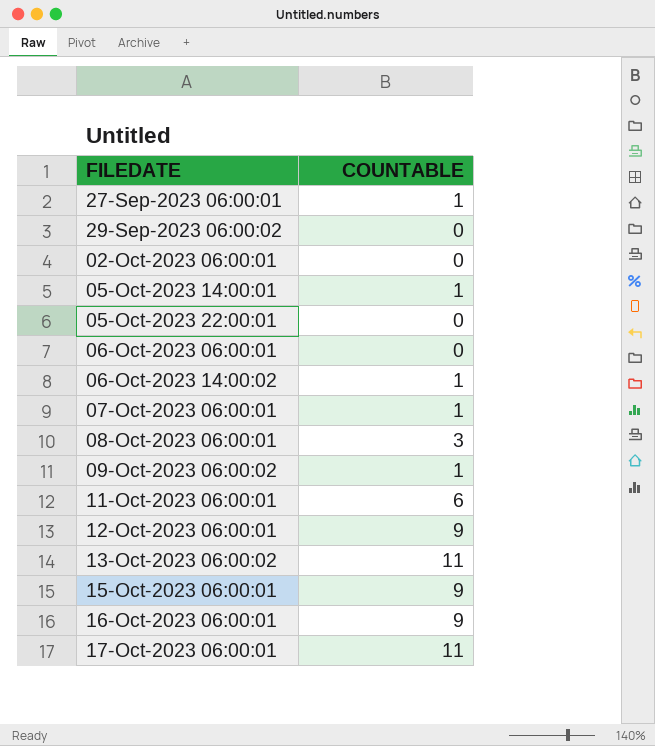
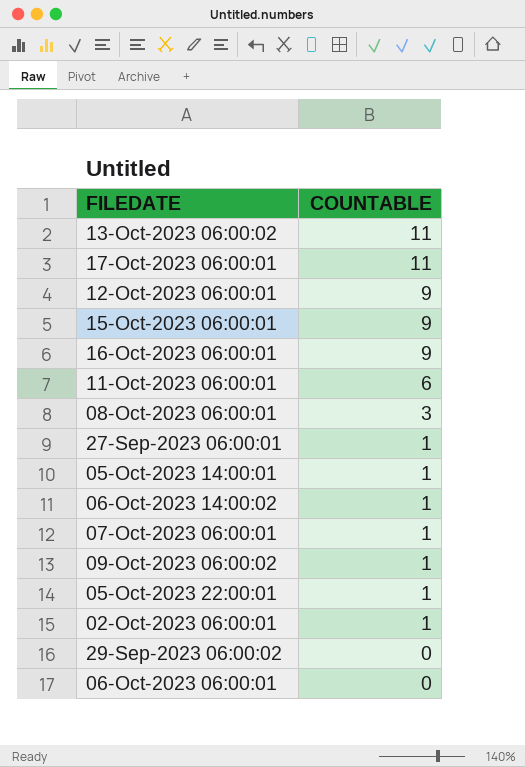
row order: FILEDATE ascending -> COUNTABLE descending
05-Oct-2023 22:00:01 | COUNTABLE: 0 -> 1
02-Oct-2023 06:00:01 | COUNTABLE: 0 -> 1

